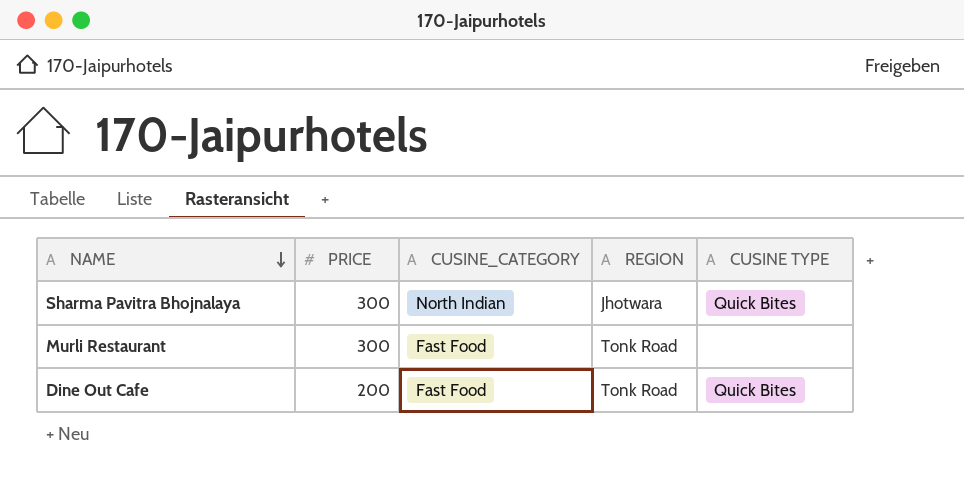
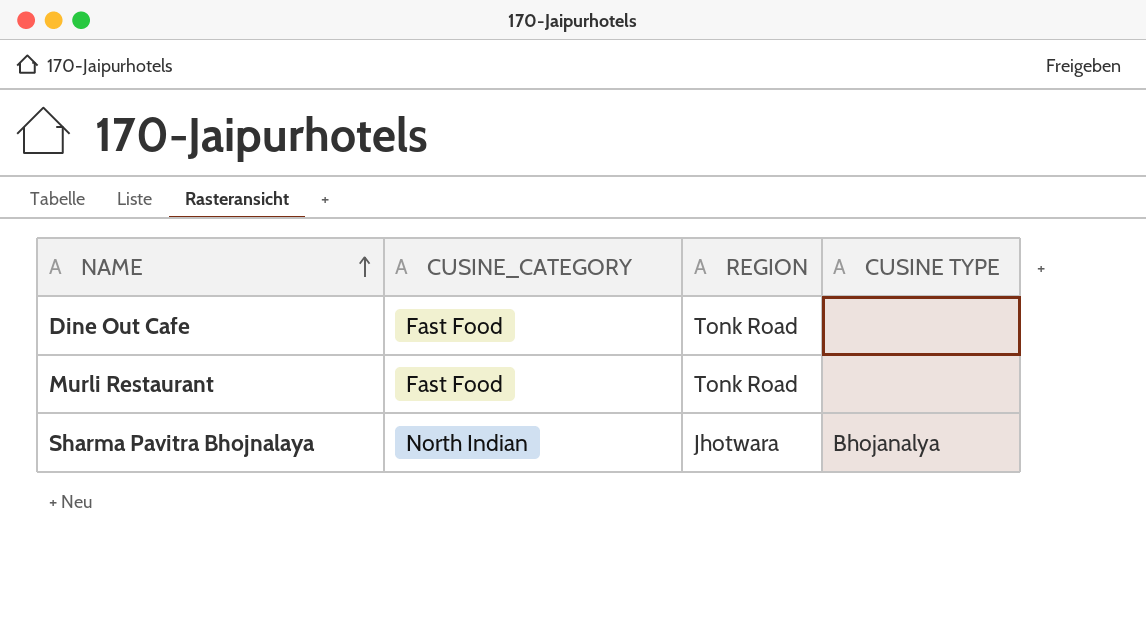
row order: NAME descending -> NAME ascending
column PRICE | position: 2 -> none
Dine Out Cafe | CUSINE TYPE: Quick Bites -> none
Sharma Pavitra Bhojnalaya | CUSINE TYPE: Quick Bites -> Bhojanalya

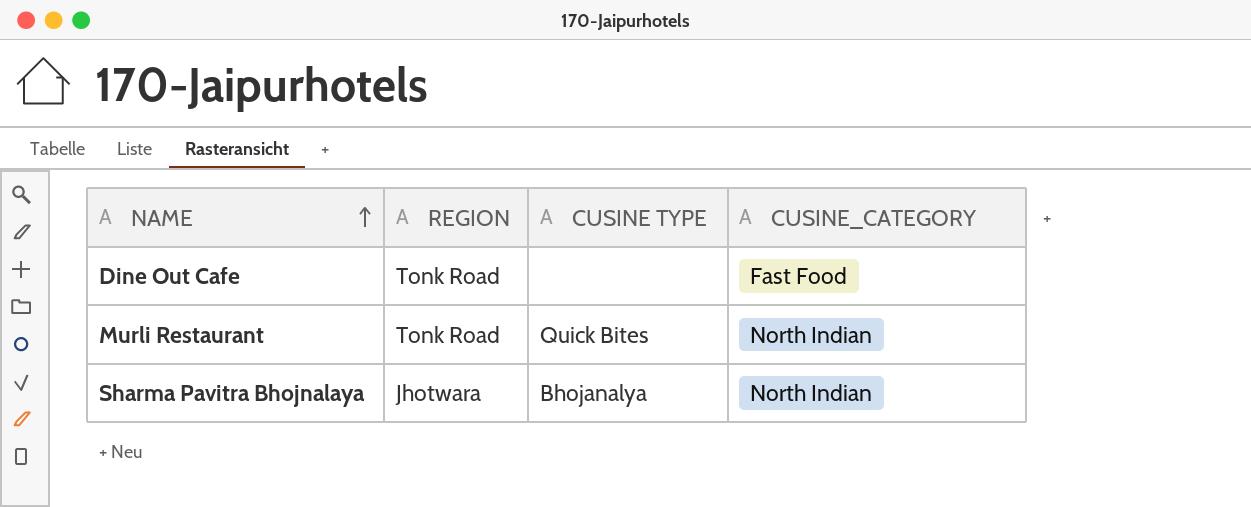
column CUSINE_CATEGORY | position: 2 -> 4
Murli Restaurant | CUSINE TYPE: none -> Quick Bites
Murli Restaurant | CUSINE_CATEGORY: Fast Food -> North Indian

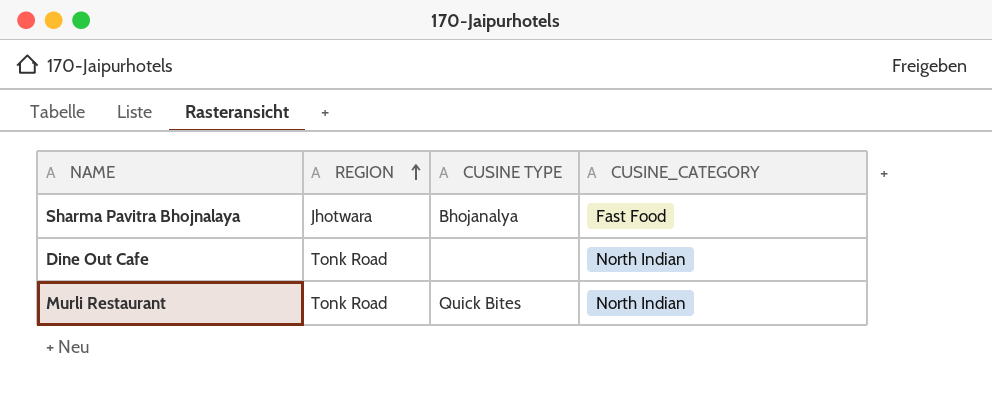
row order: NAME ascending -> REGION ascending
Sharma Pavitra Bhojnalaya | CUSINE_CATEGORY: North Indian -> Fast Food
Dine Out Cafe | CUSINE_CATEGORY: Fast Food -> North Indian

